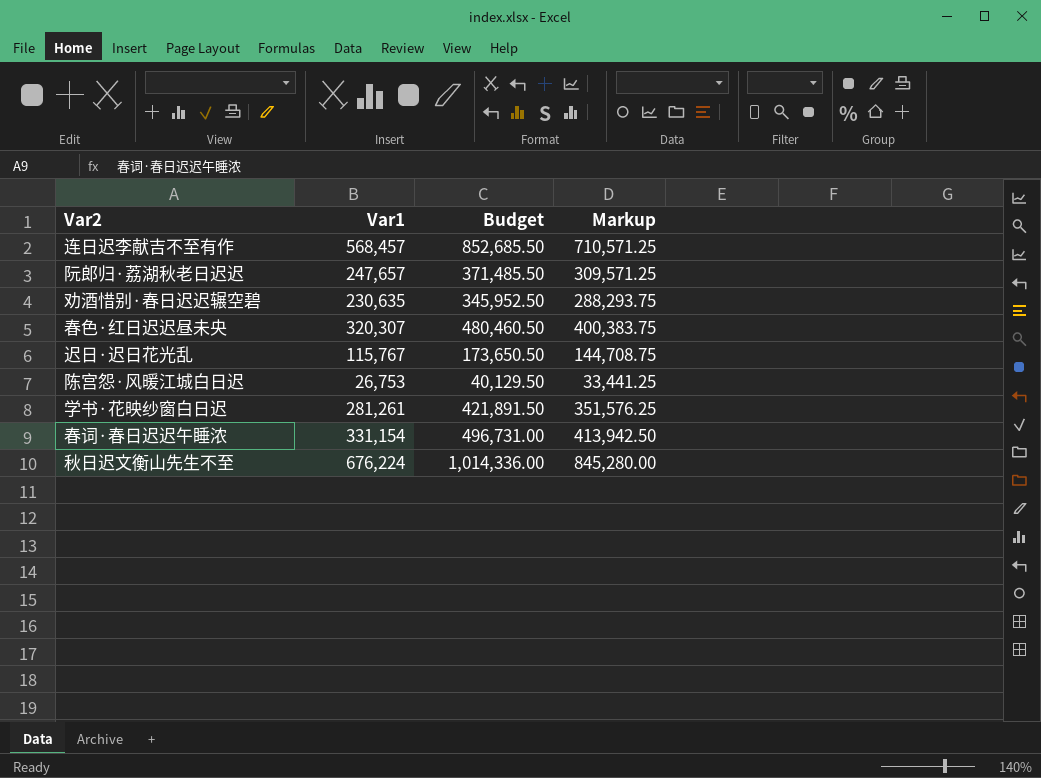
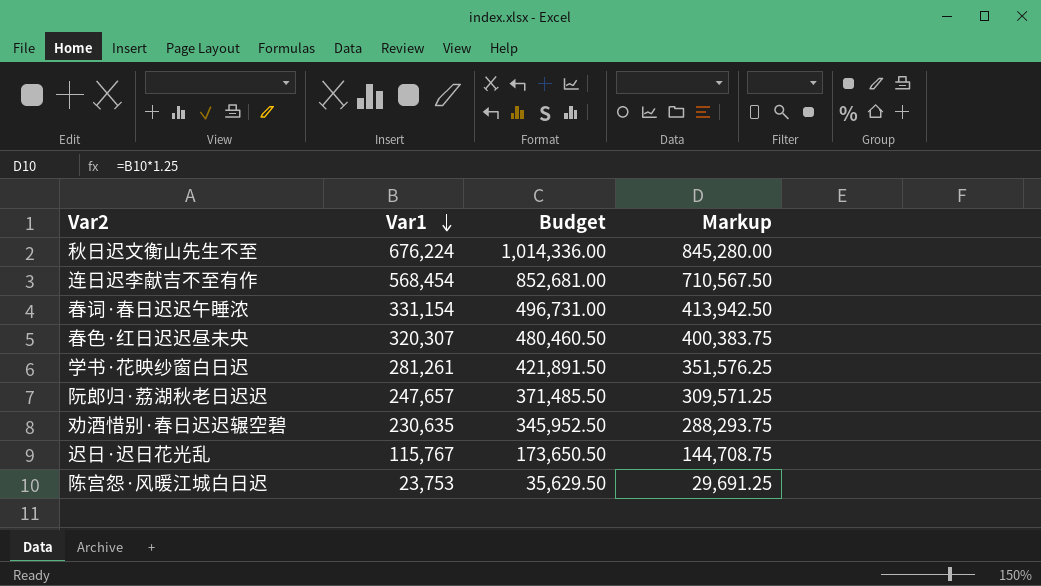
row order: none -> Var1 descending
连日迟李献吉不至有作 | Var1: 568,457 -> 568,454
连日迟李献吉不至有作 | Budget: 852,685.50 -> 852,681.00
连日迟李献吉不至有作 | Markup: 710,571.25 -> 710,567.50
陈宫怨·风暖江城白日迟 | Var1: 26,753 -> 23,753
陈宫怨·风暖江城白日迟 | Budget: 40,129.50 -> 35,629.50
陈宫怨·风暖江城白日迟 | Markup: 33,441.25 -> 29,691.25

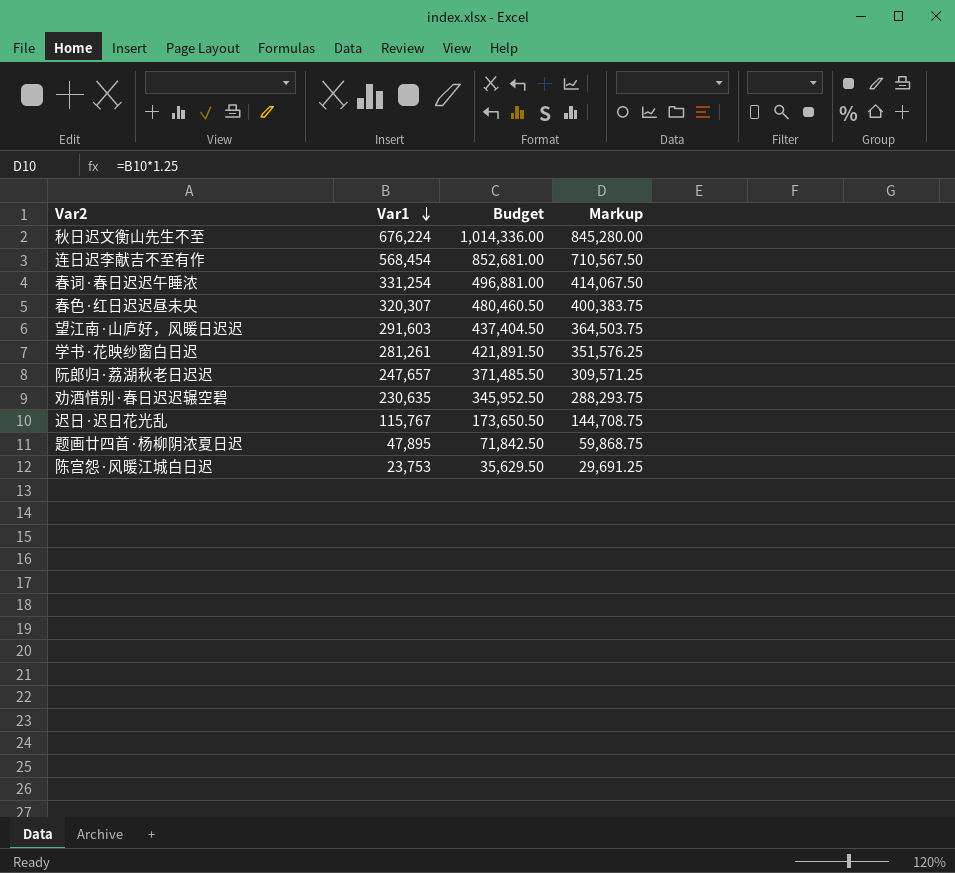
春词·春日迟迟午睡浓 | Var1: 331,154 -> 331,254
春词·春日迟迟午睡浓 | Budget: 496,731.00 -> 496,881.00
春词·春日迟迟午睡浓 | Markup: 413,942.50 -> 414,067.50
row 望江南·山庐好，风暖日迟迟: none -> 291,603 | 437,404.50 | 364,503.75
row 题画廿四首·杨柳阴浓夏日迟: none -> 47,895 | 71,842.50 | 59,868.75

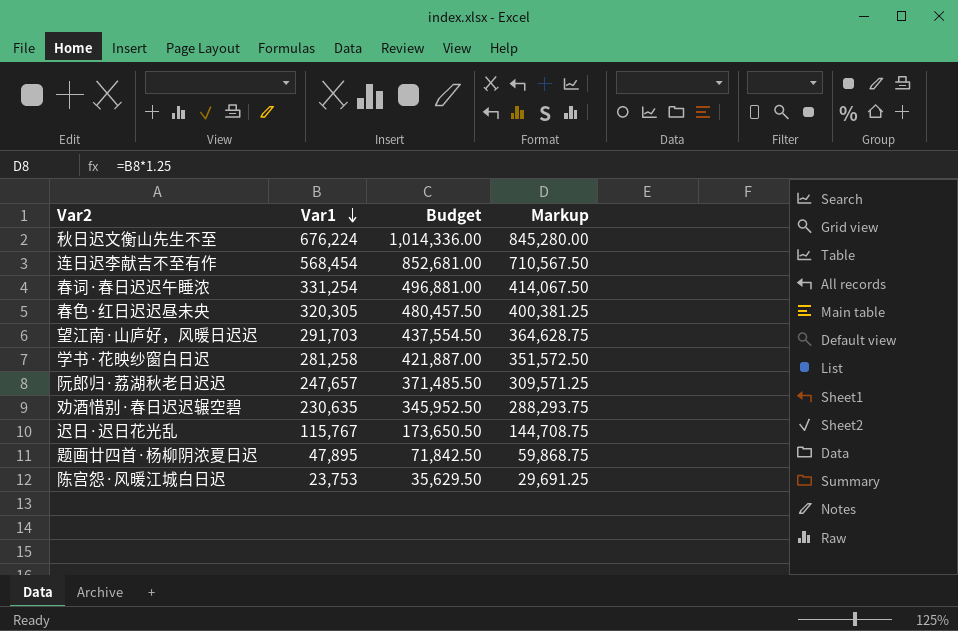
春色·红日迟迟昼未央 | Var1: 320,307 -> 320,305
春色·红日迟迟昼未央 | Budget: 480,460.50 -> 480,457.50
春色·红日迟迟昼未央 | Markup: 400,383.75 -> 400,381.25
望江南·山庐好，风暖日迟迟 | Var1: 291,603 -> 291,703
望江南·山庐好，风暖日迟迟 | Budget: 437,404.50 -> 437,554.50
望江南·山庐好，风暖日迟迟 | Markup: 364,503.75 -> 364,628.75
学书·花映纱窗白日迟 | Var1: 281,261 -> 281,258
学书·花映纱窗白日迟 | Budget: 421,891.50 -> 421,887.00
学书·花映纱窗白日迟 | Markup: 351,576.25 -> 351,572.50

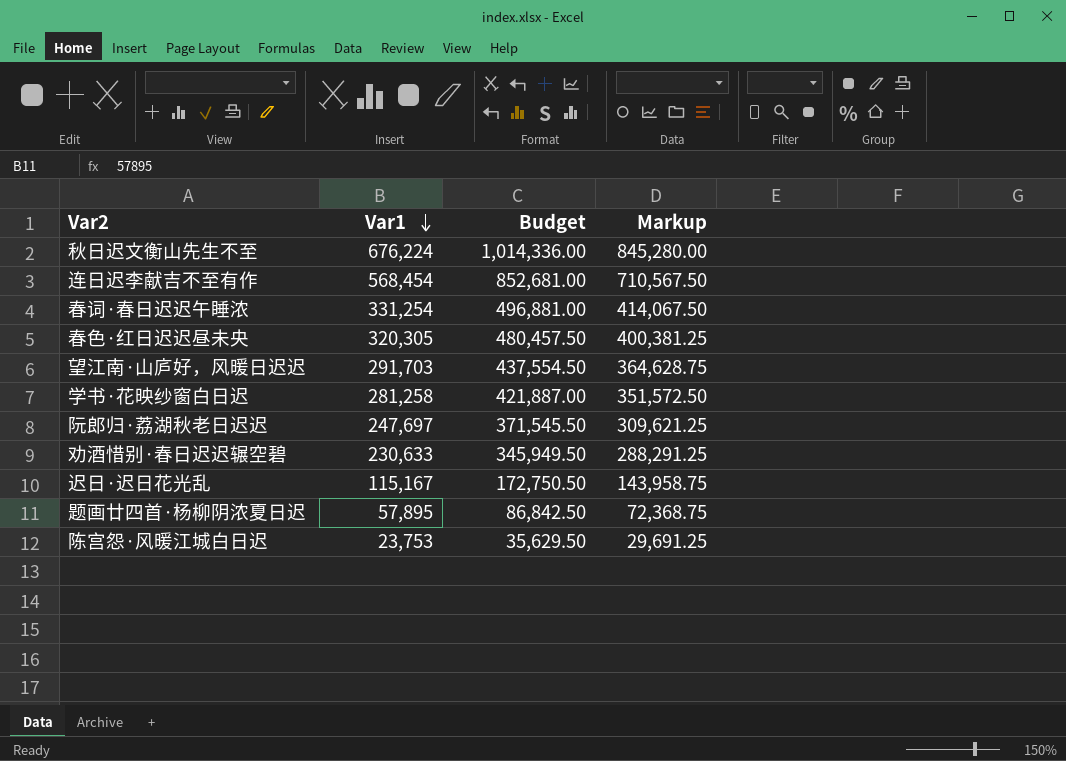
阮郎归·荔湖秋老日迟迟 | Var1: 247,657 -> 247,697
阮郎归·荔湖秋老日迟迟 | Budget: 371,485.50 -> 371,545.50
阮郎归·荔湖秋老日迟迟 | Markup: 309,571.25 -> 309,621.25
劝酒惜别·春日迟迟辗空碧 | Var1: 230,635 -> 230,633
劝酒惜别·春日迟迟辗空碧 | Budget: 345,952.50 -> 345,949.50
劝酒惜别·春日迟迟辗空碧 | Markup: 288,293.75 -> 288,291.25
迟日·迟日花光乱 | Var1: 115,767 -> 115,167
迟日·迟日花光乱 | Budget: 173,650.50 -> 172,750.50
迟日·迟日花光乱 | Markup: 144,708.75 -> 143,958.75
题画廿四首·杨柳阴浓夏日迟 | Var1: 47,895 -> 57,895
题画廿四首·杨柳阴浓夏日迟 | Budget: 71,842.50 -> 86,842.50
题画廿四首·杨柳阴浓夏日迟 | Markup: 59,868.75 -> 72,368.75

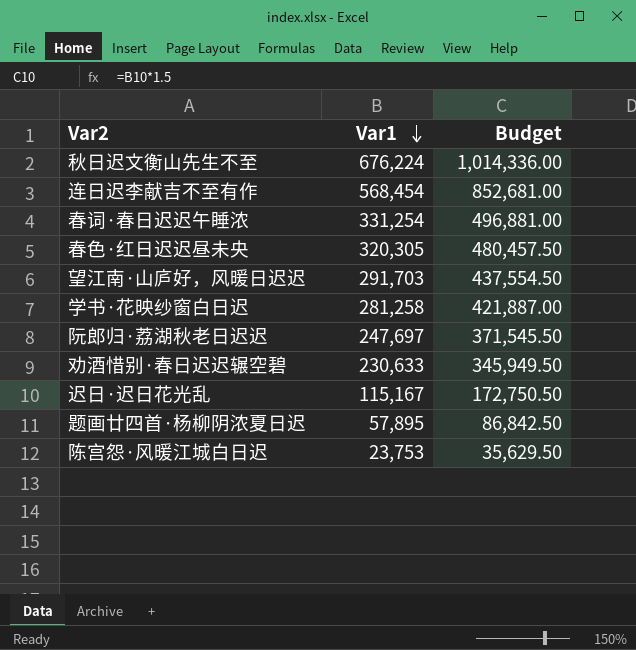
column Markup | formula: [Var1] * 1.25 -> none

